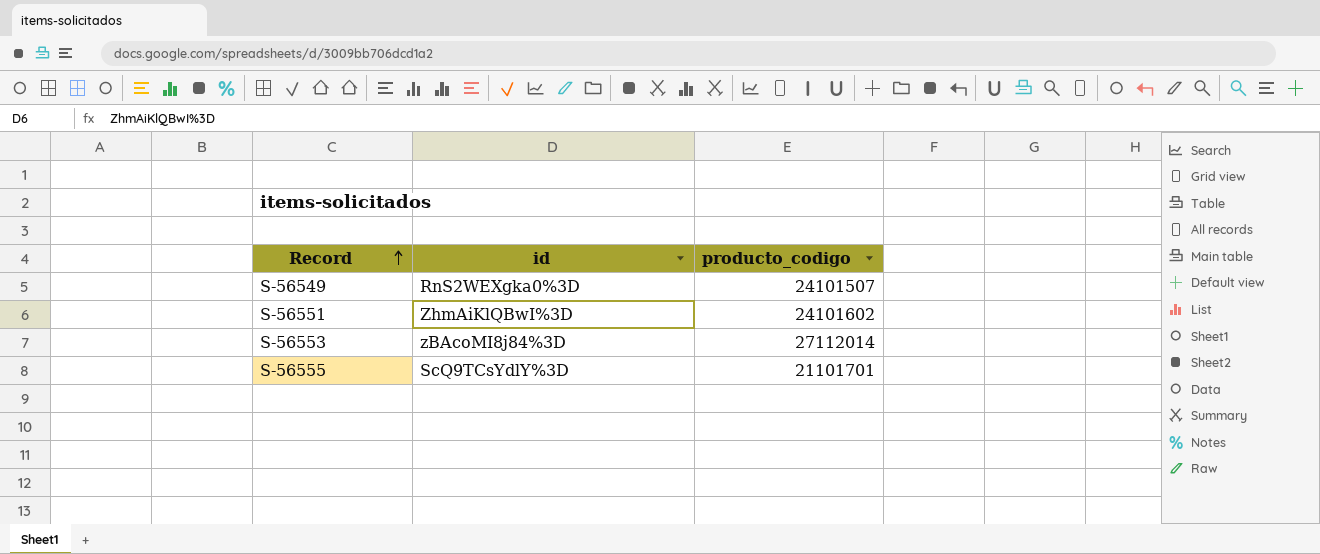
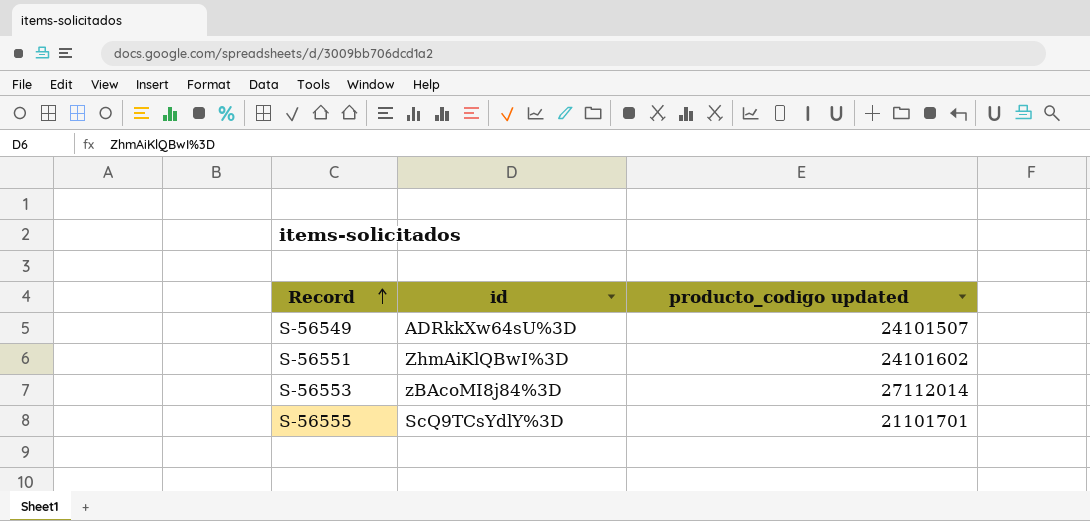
column name: producto_codigo -> producto_codigo updated
S-56549 | id: RnS2WEXgka0%3D -> ADRkkXw64sU%3D

